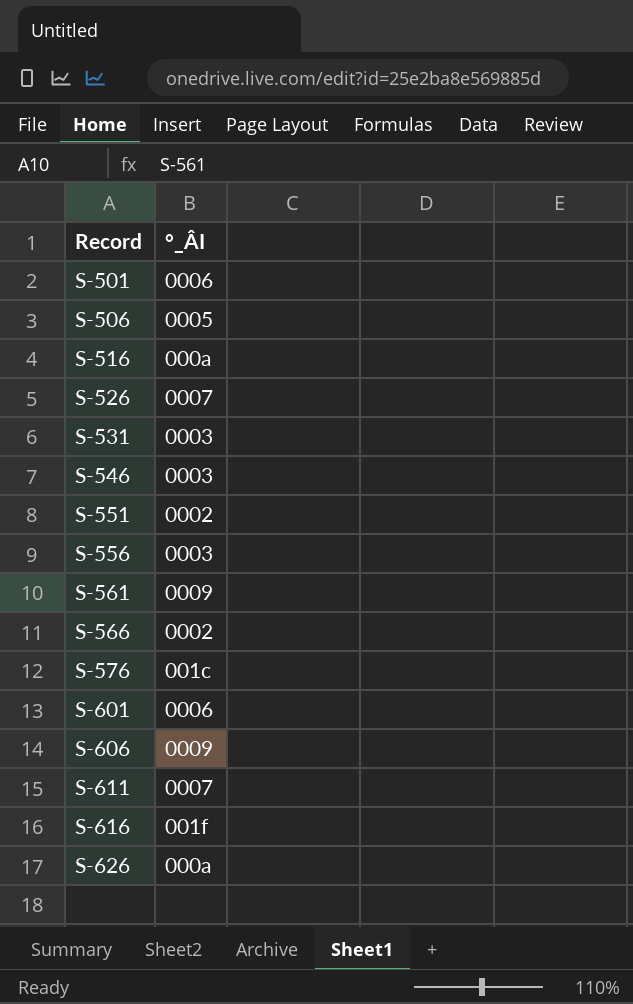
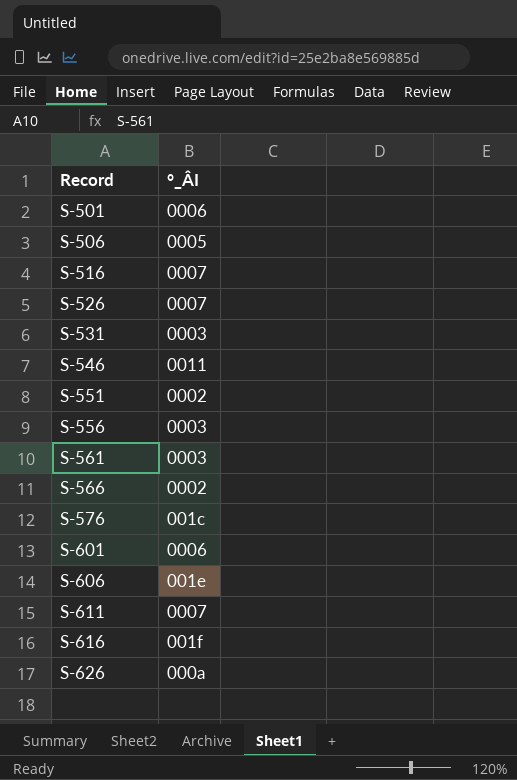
S-516 | °_ÂI: 000a -> 0007
S-546 | °_ÂI: 0003 -> 0011
S-561 | °_ÂI: 0009 -> 0003
S-606 | °_ÂI: 0009 -> 001e

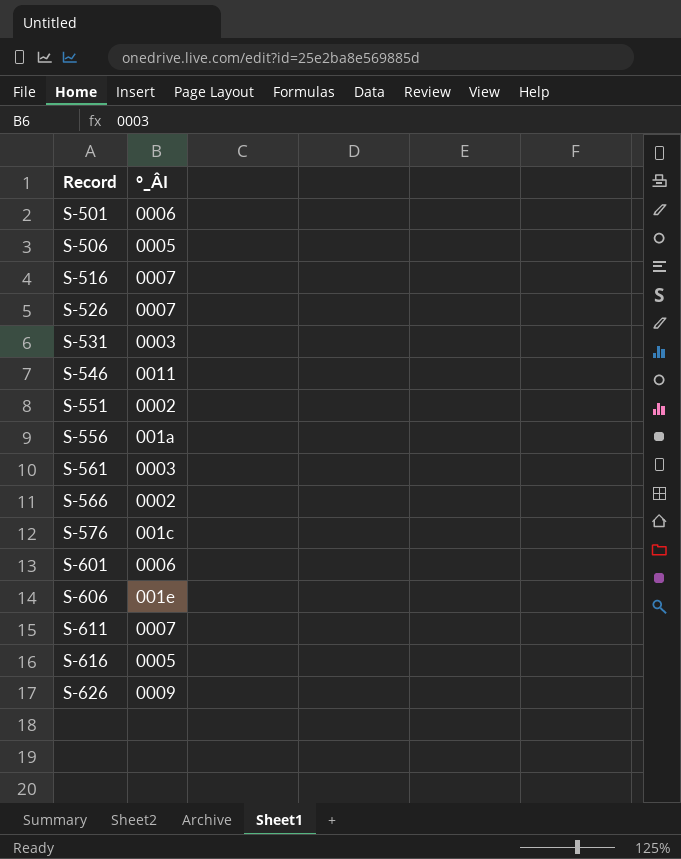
S-556 | °_ÂI: 0003 -> 001a
S-616 | °_ÂI: 001f -> 0005
S-626 | °_ÂI: 000a -> 0009

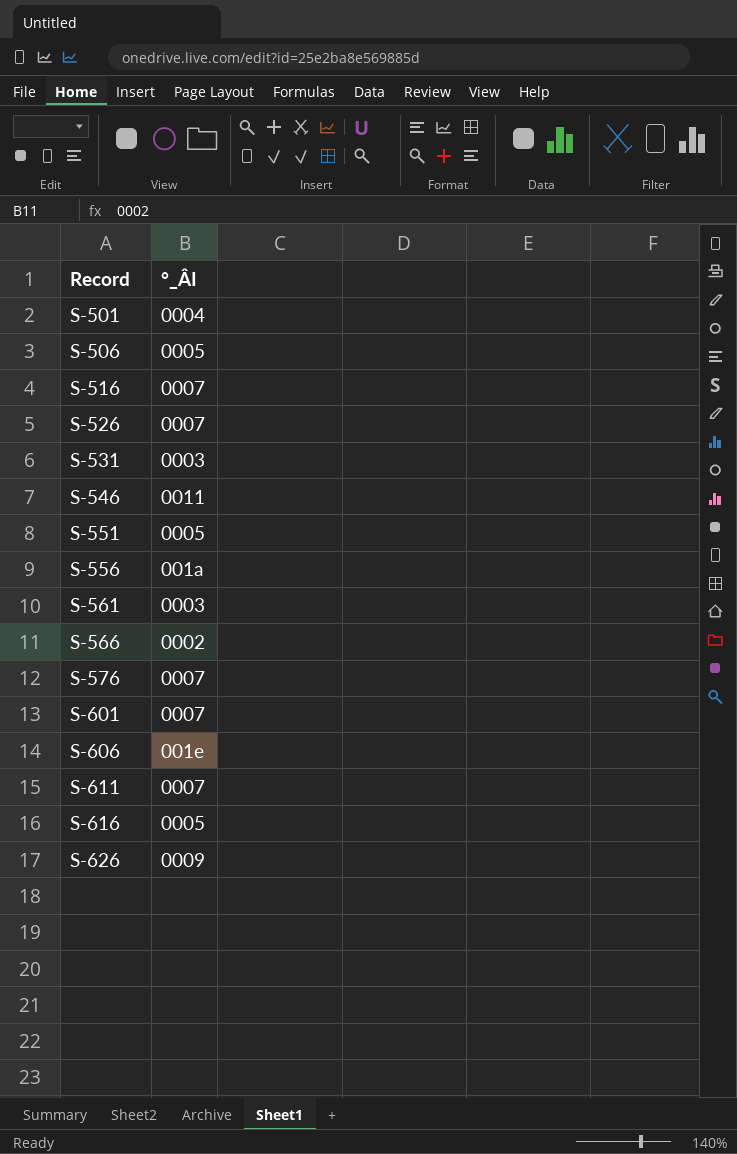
S-501 | °_ÂI: 0006 -> 0004
S-551 | °_ÂI: 0002 -> 0005
S-576 | °_ÂI: 001c -> 0007
S-601 | °_ÂI: 0006 -> 0007

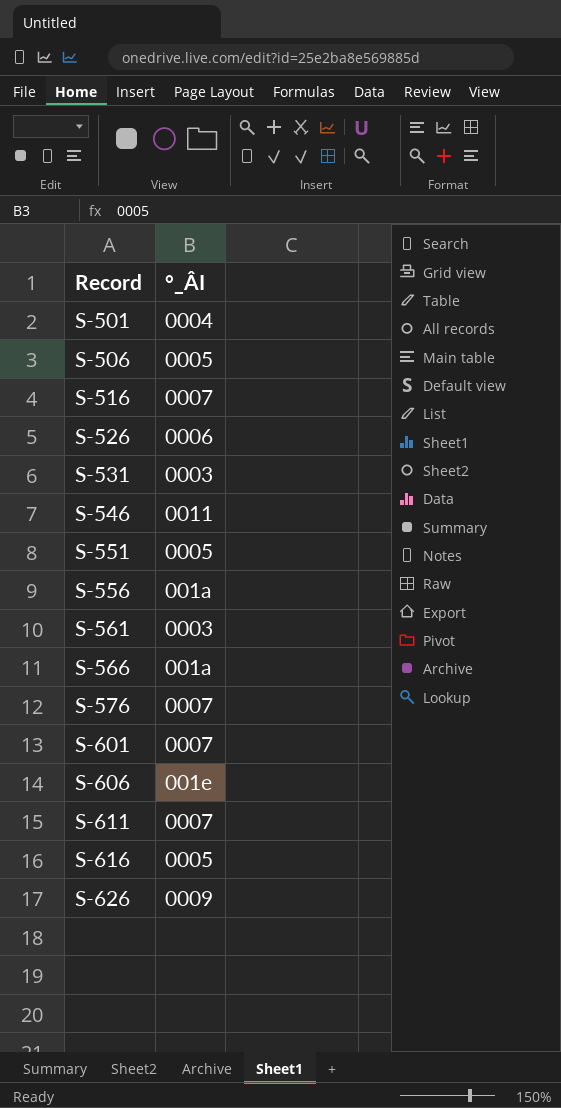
S-526 | °_ÂI: 0007 -> 0006
S-566 | °_ÂI: 0002 -> 001a

